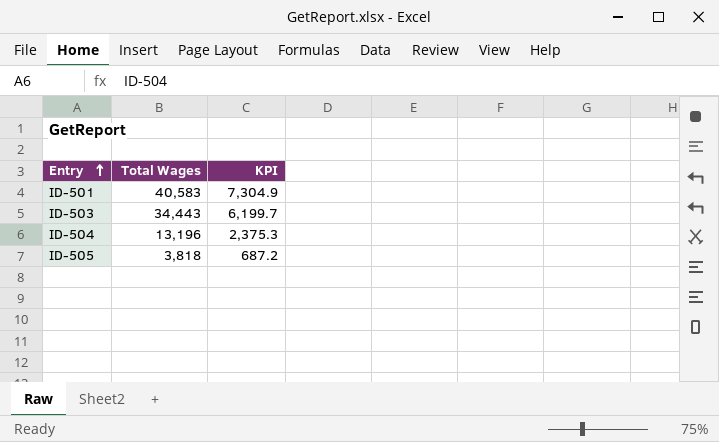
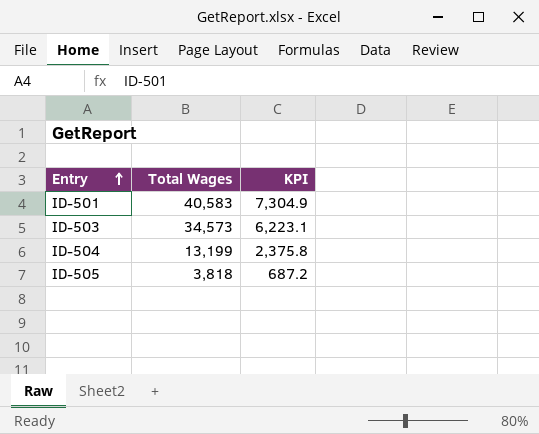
ID-503 | Total Wages: 34,443 -> 34,573
ID-503 | KPI: 6,199.7 -> 6,223.1
ID-504 | Total Wages: 13,196 -> 13,199
ID-504 | KPI: 2,375.3 -> 2,375.8

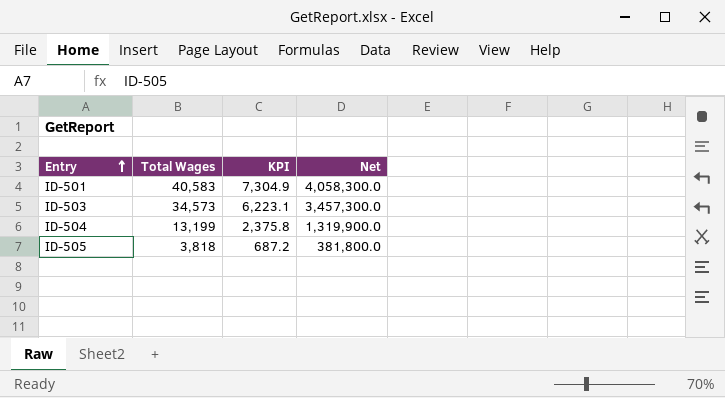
column Net | formula: none -> [Total Wages] * 100

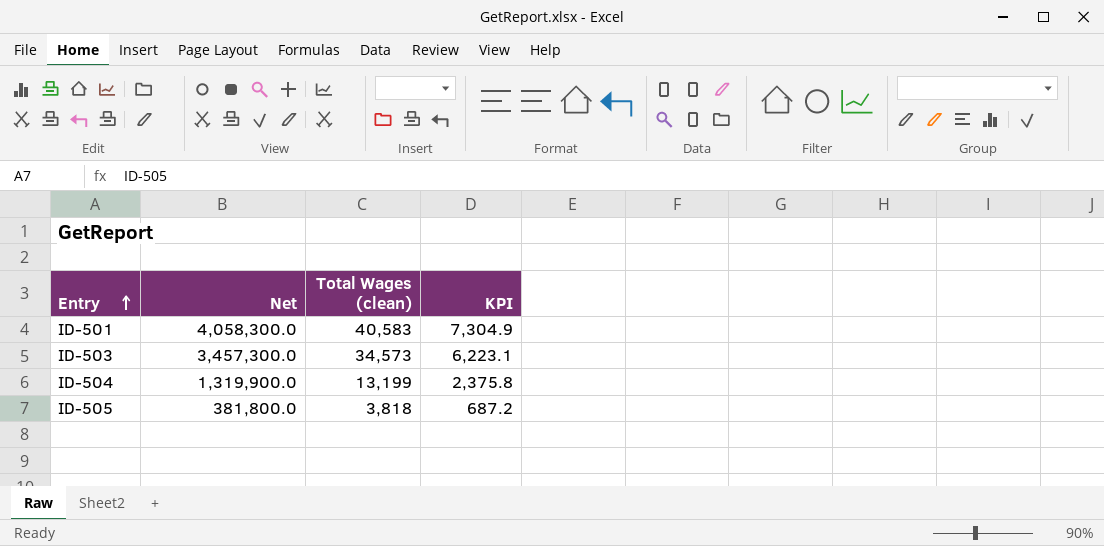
column Net | position: 4 -> 2
column name: Total Wages -> Total Wages (clean)

